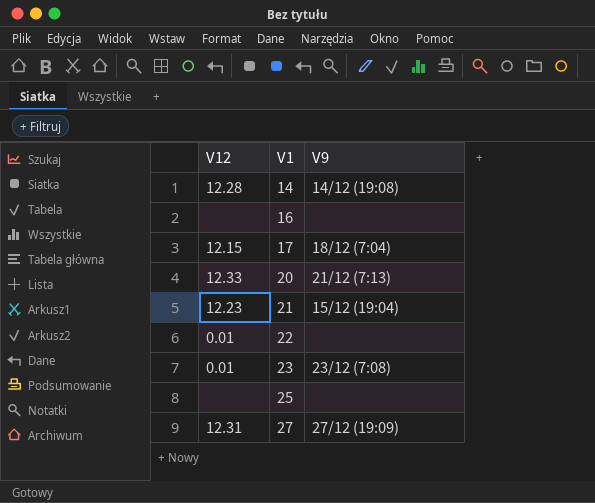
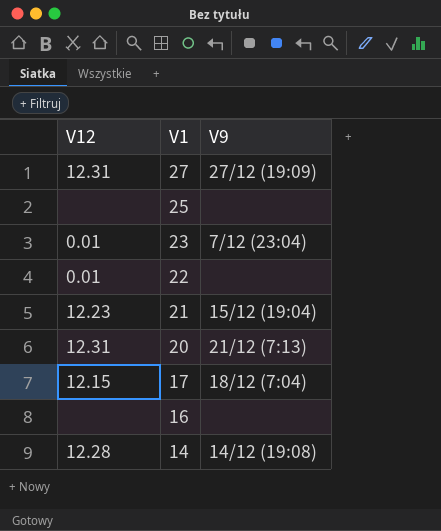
row order: V1 ascending -> V1 descending
23 | V9: 23/12 (7:08) -> 7/12 (23:04)
20 | V12: 12.33 -> 12.31

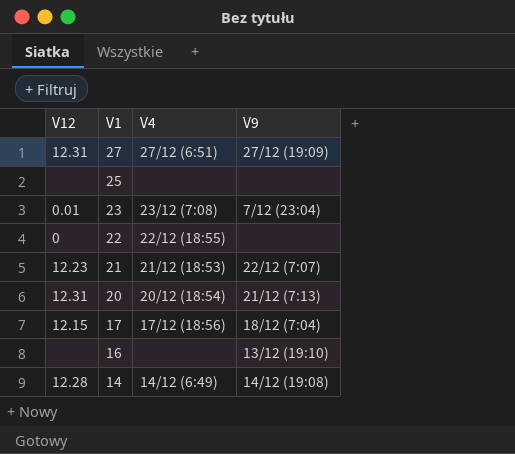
column V4 | position: none -> 3
22 | V12: 0.01 -> 0
21 | V9: 15/12 (19:04) -> 22/12 (7:07)
16 | V9: none -> 13/12 (19:10)

